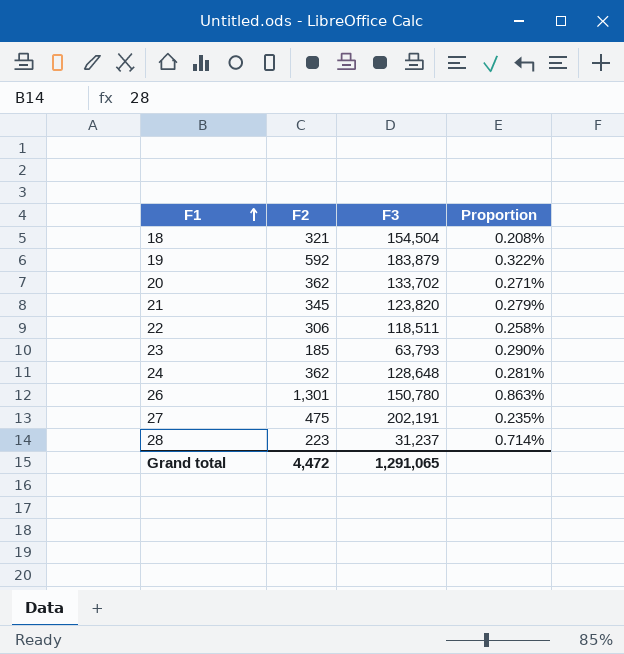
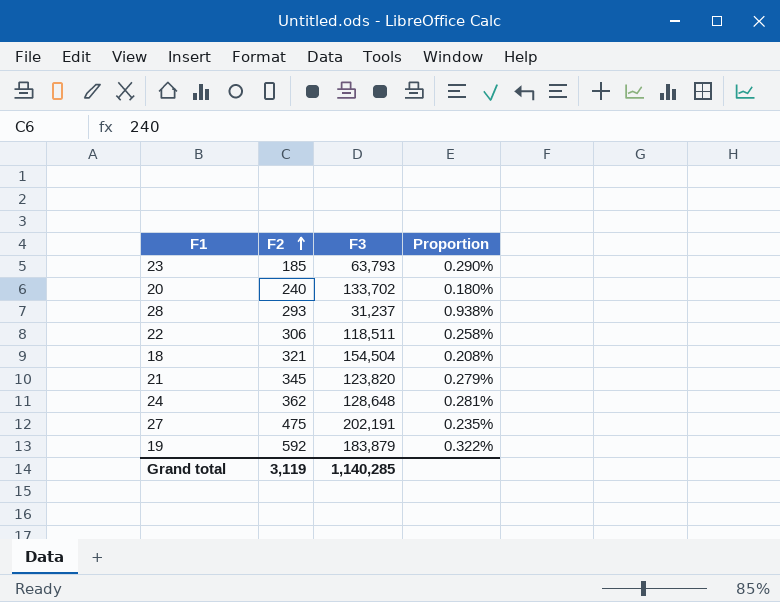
row order: F1 ascending -> F2 ascending
row 26: 1,301 | 150,780 | 0.863% -> none
20 | F2: 362 -> 240
20 | Proportion: 0.271% -> 0.180%
28 | F2: 223 -> 293
28 | Proportion: 0.714% -> 0.938%
Grand total | F2: 4,472 -> 3,119
Grand total | F3: 1,291,065 -> 1,140,285

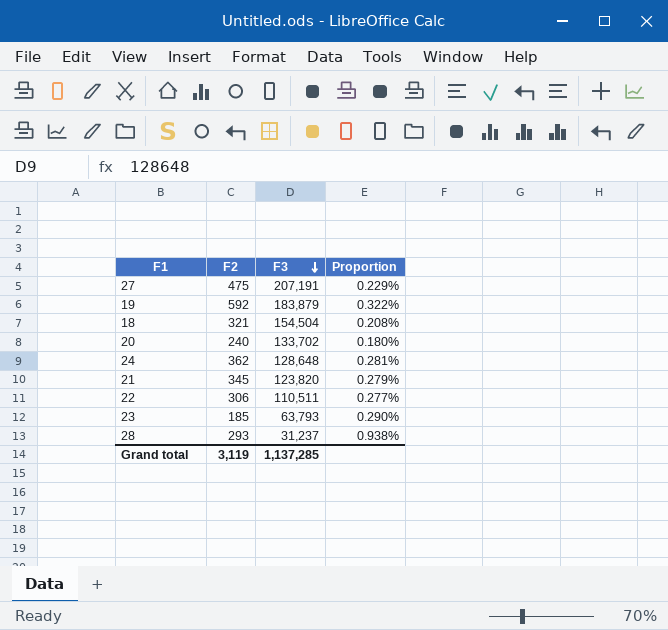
row order: F2 ascending -> F3 descending
27 | F3: 202,191 -> 207,191
27 | Proportion: 0.235% -> 0.229%
22 | F3: 118,511 -> 110,511
22 | Proportion: 0.258% -> 0.277%
Grand total | F3: 1,140,285 -> 1,137,285

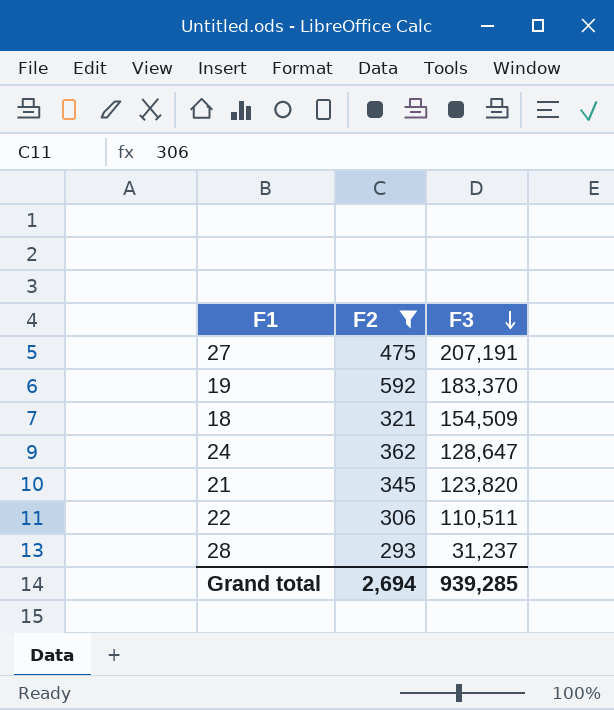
filter: none -> F2 >= 293
column Proportion | formula: [F2] / [F3] -> none
19 | F3: 183,879 -> 183,370
18 | F3: 154,504 -> 154,509
24 | F3: 128,648 -> 128,647
Grand total | F2: 3,119 -> 2,694
Grand total | F3: 1,137,285 -> 939,285

